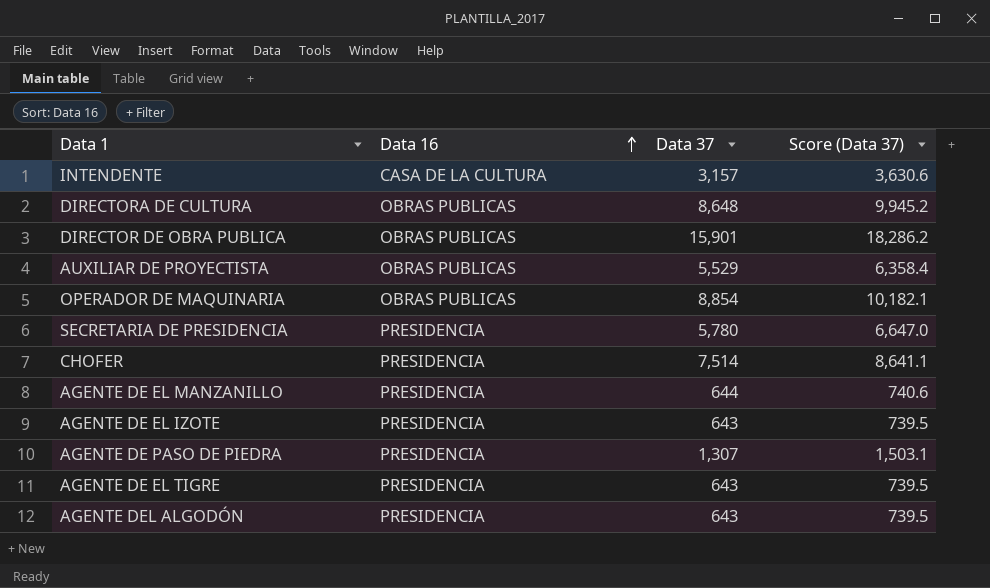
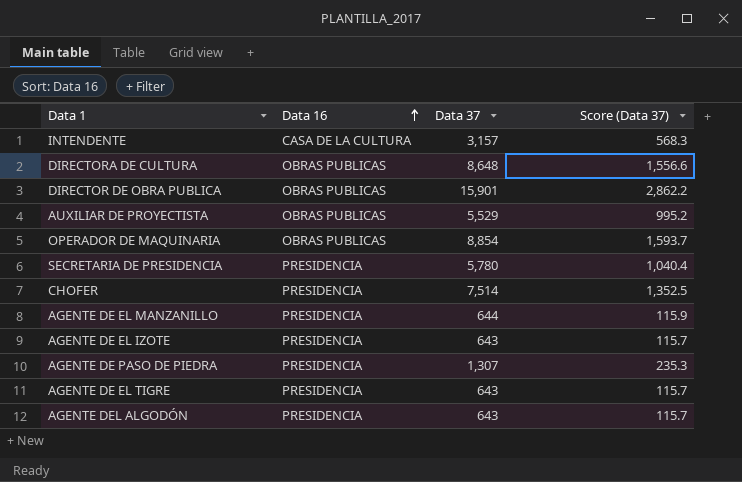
column Score (Data 37) | formula: [Data 37] * 1.15 -> [Data 37] * 0.18

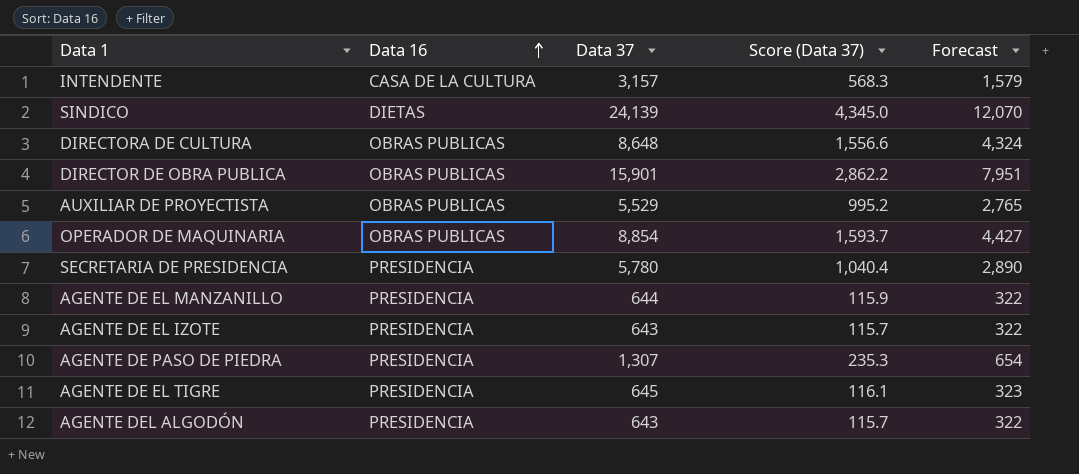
column Forecast | formula: none -> [Data 37] * 0.5
row CHOFER: PRESIDENCIA | 7,514 | 1,352.5 -> none
row SINDICO: none -> DIETAS | 24,139 | 4,345.0 | 12,070
AGENTE DE EL TIGRE | Data 37: 643 -> 645
AGENTE DE EL TIGRE | Score (Data 37): 115.7 -> 116.1

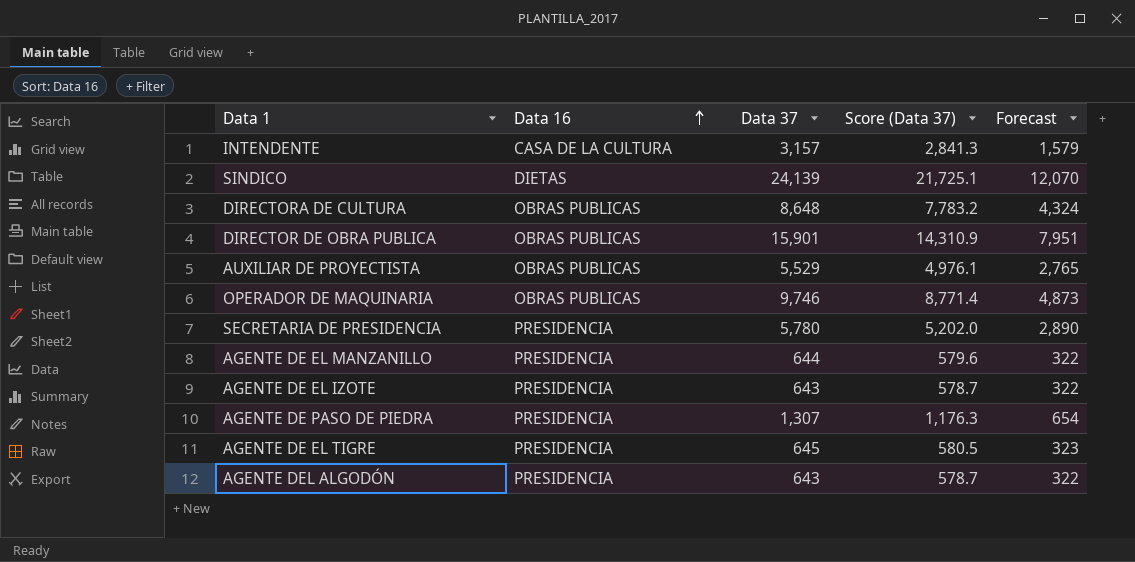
column Score (Data 37) | formula: [Data 37] * 0.18 -> [Data 37] * 0.9
OPERADOR DE MAQUINARIA | Data 37: 8,854 -> 9,746
OPERADOR DE MAQUINARIA | Forecast: 4,427 -> 4,873

